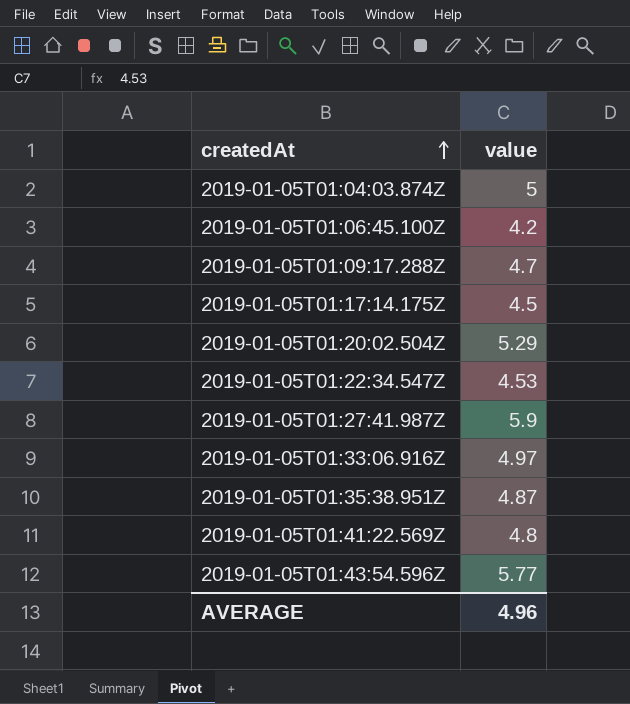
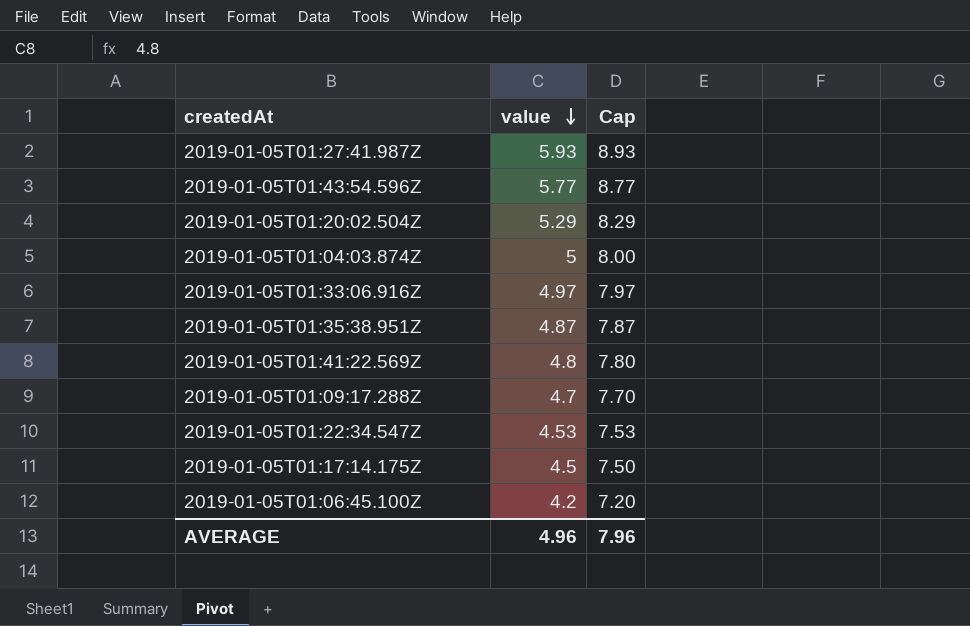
row order: createdAt ascending -> value descending
column Cap | formula: none -> [value] + 3
2019-01-05T01:27:41.987Z | value: 5.9 -> 5.93

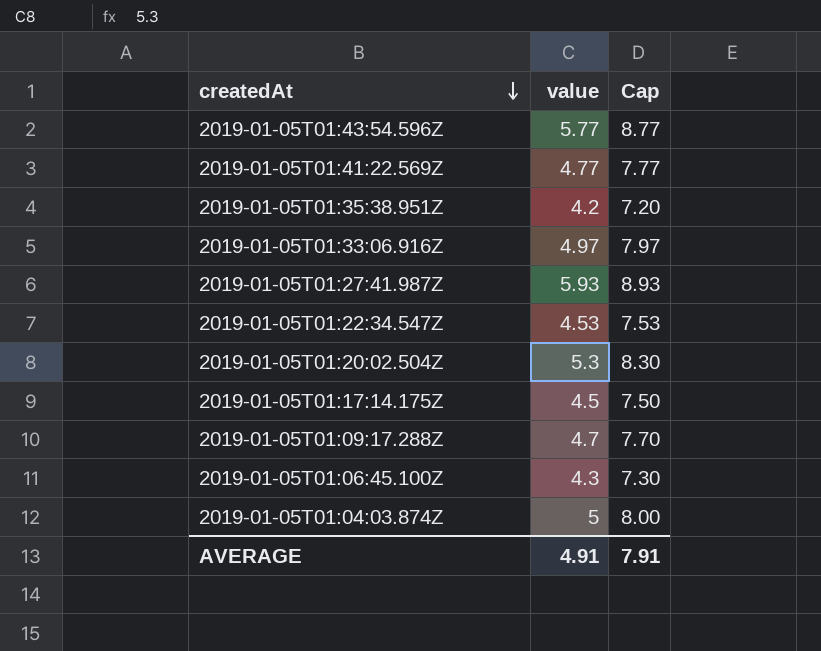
row order: value descending -> createdAt descending
2019-01-05T01:41:22.569Z | value: 4.8 -> 4.77
2019-01-05T01:41:22.569Z | Cap: 7.80 -> 7.77
2019-01-05T01:35:38.951Z | value: 4.87 -> 4.2
2019-01-05T01:35:38.951Z | Cap: 7.87 -> 7.20
2019-01-05T01:20:02.504Z | value: 5.29 -> 5.3
2019-01-05T01:20:02.504Z | Cap: 8.29 -> 8.30
2019-01-05T01:06:45.100Z | value: 4.2 -> 4.3
2019-01-05T01:06:45.100Z | Cap: 7.20 -> 7.30
AVERAGE | value: 4.96 -> 4.91
AVERAGE | Cap: 7.96 -> 7.91

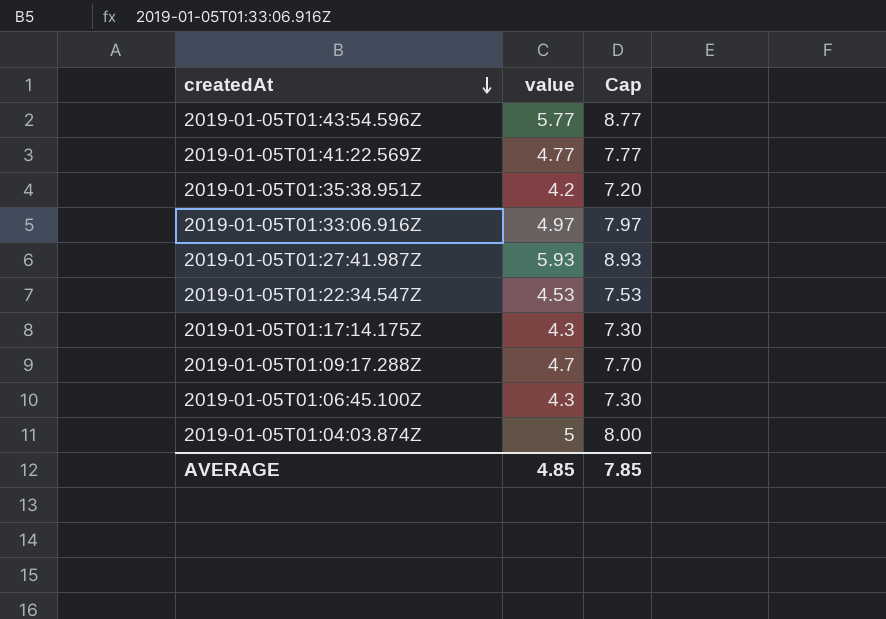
row 2019-01-05T01:20:02.504Z: 5.3 | 8.30 -> none
2019-01-05T01:17:14.175Z | value: 4.5 -> 4.3
2019-01-05T01:17:14.175Z | Cap: 7.50 -> 7.30
AVERAGE | value: 4.91 -> 4.85
AVERAGE | Cap: 7.91 -> 7.85

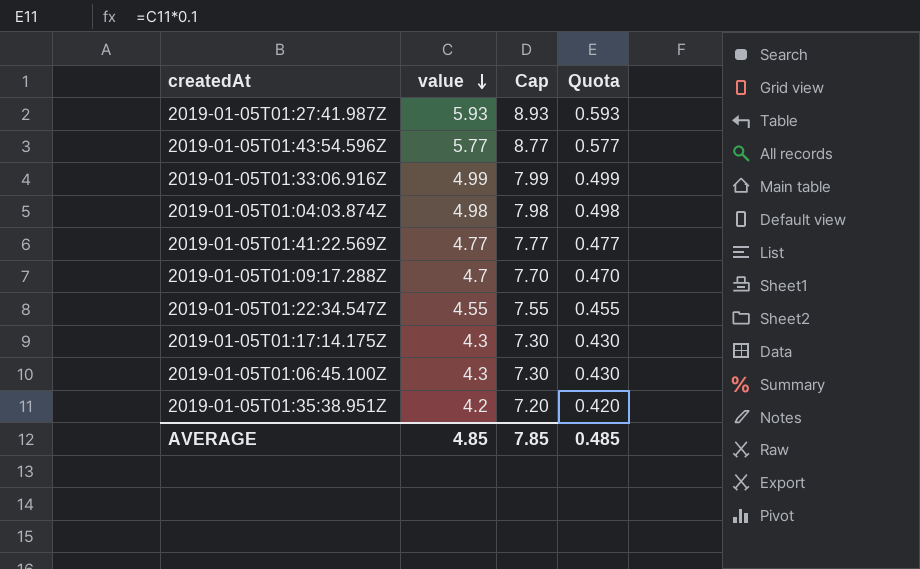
row order: createdAt descending -> value descending
column Quota | formula: none -> [value] * 0.1
2019-01-05T01:33:06.916Z | value: 4.97 -> 4.99
2019-01-05T01:33:06.916Z | Cap: 7.97 -> 7.99
2019-01-05T01:04:03.874Z | value: 5 -> 4.98
2019-01-05T01:04:03.874Z | Cap: 8.00 -> 7.98
2019-01-05T01:22:34.547Z | value: 4.53 -> 4.55
2019-01-05T01:22:34.547Z | Cap: 7.53 -> 7.55

